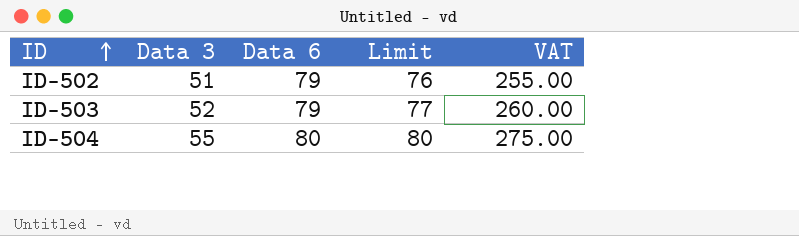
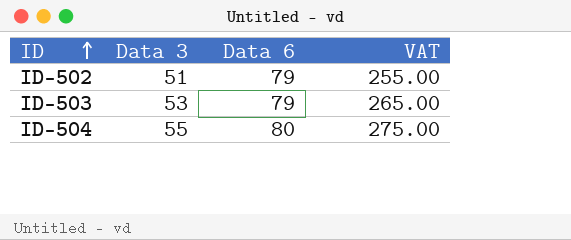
column Limit | formula: [Data 3] + 25 -> none
ID-503 | Data 3: 52 -> 53
ID-503 | VAT: 260.00 -> 265.00

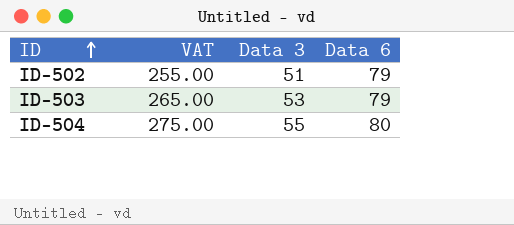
column VAT | position: 4 -> 2

